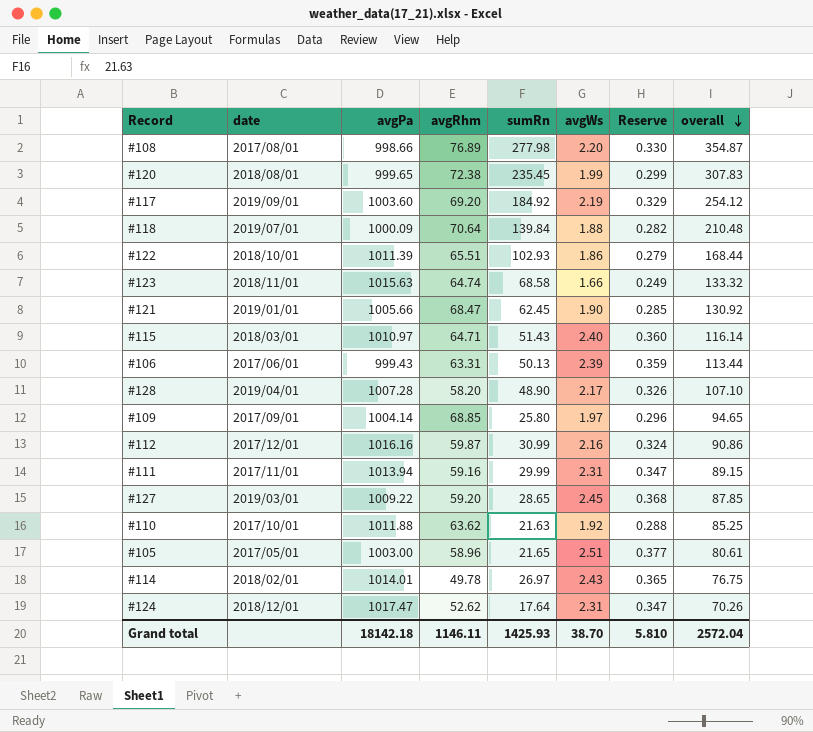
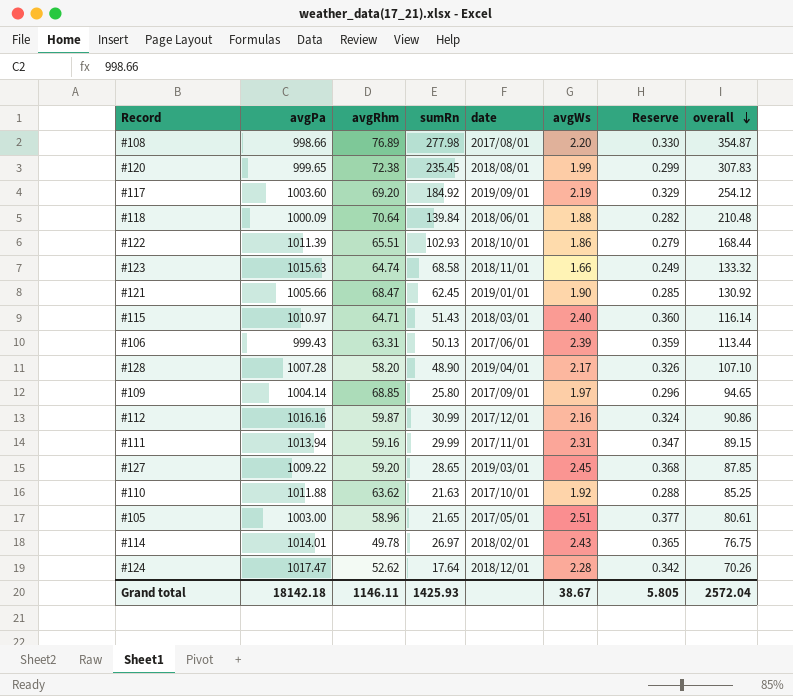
column date | position: 2 -> 5
#118 | date: 2019/07/01 -> 2018/06/01
#124 | avgWs: 2.31 -> 2.28
#124 | Reserve: 0.347 -> 0.342
Grand total | avgWs: 38.70 -> 38.67
Grand total | Reserve: 5.810 -> 5.805

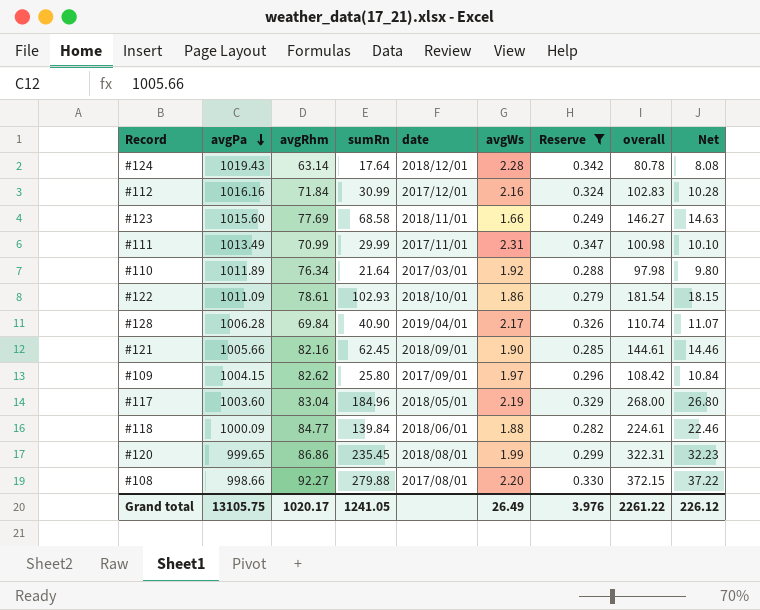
filter: none -> Reserve <= 0.347
row order: overall descending -> avgPa descending
column Net | formula: none -> [overall] * 0.1
#124 | avgPa: 1017.47 -> 1019.43
#124 | avgRhm: 52.62 -> 63.14
#124 | overall: 70.26 -> 80.78
#112 | avgRhm: 59.87 -> 71.84
#112 | overall: 90.86 -> 102.83
#123 | avgPa: 1015.63 -> 1015.60
#123 | avgRhm: 64.74 -> 77.69
#123 | overall: 133.32 -> 146.27
#111 | avgPa: 1013.94 -> 1013.49
#111 | avgRhm: 59.16 -> 70.99
#111 | overall: 89.15 -> 100.98
#110 | avgPa: 1011.88 -> 1011.89
#110 | avgRhm: 63.62 -> 76.34
#110 | sumRn: 21.63 -> 21.64
#110 | date: 2017/10/01 -> 2017/03/01
#110 | overall: 85.25 -> 97.98
#122 | avgPa: 1011.39 -> 1011.09
#122 | avgRhm: 65.51 -> 78.61
#122 | overall: 168.44 -> 181.54
#128 | avgPa: 1007.28 -> 1006.28
#128 | avgRhm: 58.20 -> 69.84
#128 | sumRn: 48.90 -> 40.90
#128 | overall: 107.10 -> 110.74
#121 | avgRhm: 68.47 -> 82.16
#121 | date: 2019/01/01 -> 2018/09/01
#121 | overall: 130.92 -> 144.61
#109 | avgPa: 1004.14 -> 1004.15
#109 | avgRhm: 68.85 -> 82.62
#109 | overall: 94.65 -> 108.42
#117 | avgRhm: 69.20 -> 83.04
#117 | sumRn: 184.92 -> 184.96
#117 | date: 2019/09/01 -> 2018/05/01
#117 | overall: 254.12 -> 268.00
#118 | avgRhm: 70.64 -> 84.77
#118 | overall: 210.48 -> 224.61
#120 | avgRhm: 72.38 -> 86.86
#120 | overall: 307.83 -> 322.31
#108 | avgRhm: 76.89 -> 92.27
#108 | sumRn: 277.98 -> 279.88
#108 | overall: 354.87 -> 372.15
Grand total | avgPa: 18142.18 -> 13105.75
Grand total | avgRhm: 1146.11 -> 1020.17
Grand total | sumRn: 1425.93 -> 1241.05
Grand total | avgWs: 38.67 -> 26.49
Grand total | Reserve: 5.805 -> 3.976
Grand total | overall: 2572.04 -> 2261.22

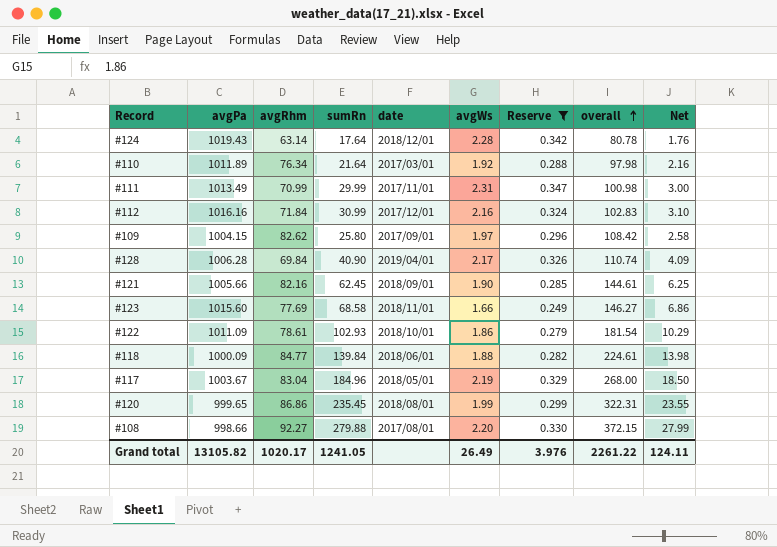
row order: avgPa descending -> overall ascending
column Net | formula: [overall] * 0.1 -> [sumRn] * 0.1
#117 | avgPa: 1003.60 -> 1003.67
Grand total | avgPa: 13105.75 -> 13105.82
Grand total | Net: 226.12 -> 124.11

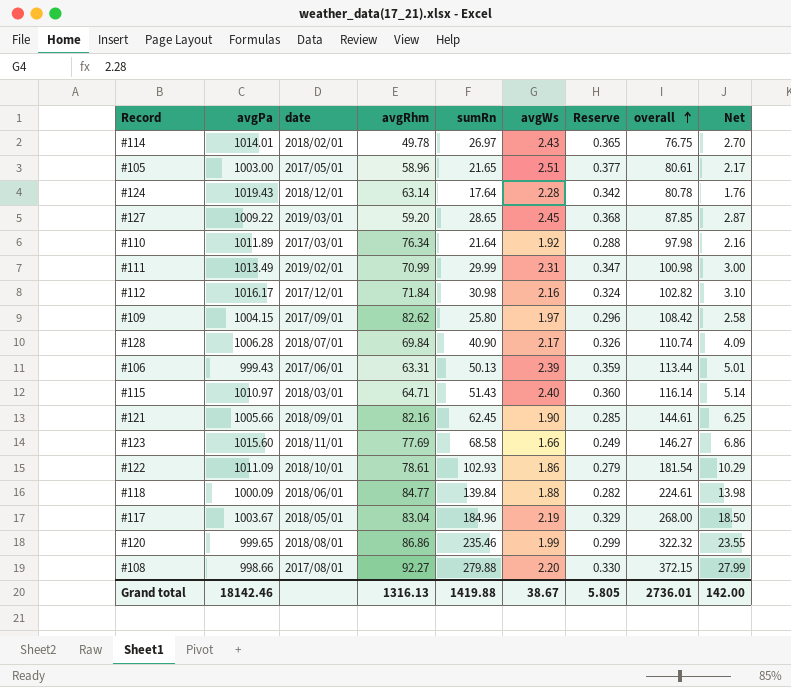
filter: Reserve <= 0.347 -> none
column date | position: 5 -> 3
#111 | date: 2017/11/01 -> 2019/02/01
#112 | avgPa: 1016.16 -> 1016.17
#112 | sumRn: 30.99 -> 30.98
#112 | overall: 102.83 -> 102.82
#128 | date: 2019/04/01 -> 2018/07/01
#120 | sumRn: 235.45 -> 235.46
#120 | overall: 322.31 -> 322.32
Grand total | avgPa: 13105.82 -> 18142.46
Grand total | avgRhm: 1020.17 -> 1316.13
Grand total | sumRn: 1241.05 -> 1419.88
Grand total | avgWs: 26.49 -> 38.67
Grand total | Reserve: 3.976 -> 5.805
Grand total | overall: 2261.22 -> 2736.01
Grand total | Net: 124.11 -> 142.00

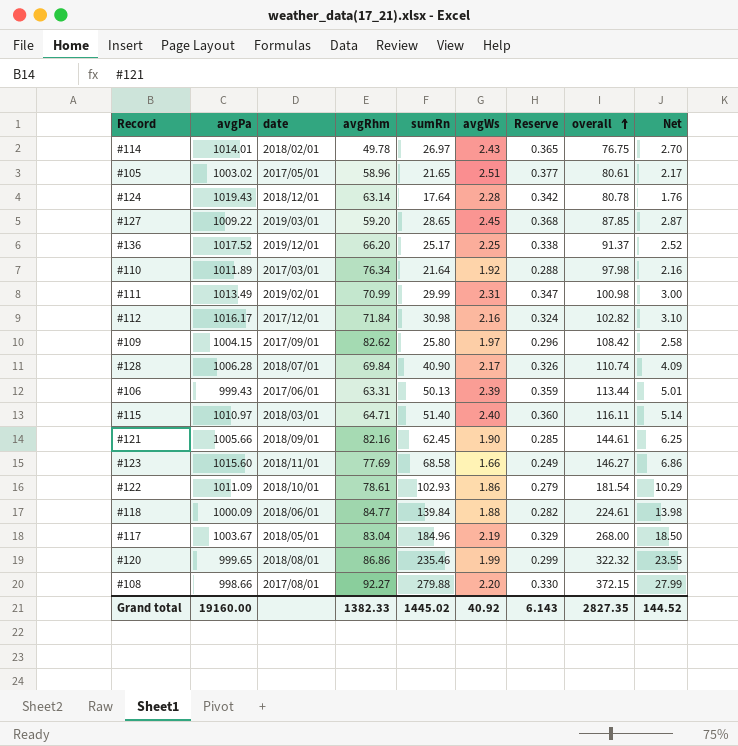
#105 | avgPa: 1003.00 -> 1003.02
row #136: none -> 1017.52 | 2019/12/01 | 66.20 | 25.17 | 2.25 | 0.338 | 91.37 | 2.52
#115 | sumRn: 51.43 -> 51.40
#115 | overall: 116.14 -> 116.11
Grand total | avgPa: 18142.46 -> 19160.00
Grand total | avgRhm: 1316.13 -> 1382.33
Grand total | sumRn: 1419.88 -> 1445.02
Grand total | avgWs: 38.67 -> 40.92
Grand total | Reserve: 5.805 -> 6.143
Grand total | overall: 2736.01 -> 2827.35
Grand total | Net: 142.00 -> 144.52

